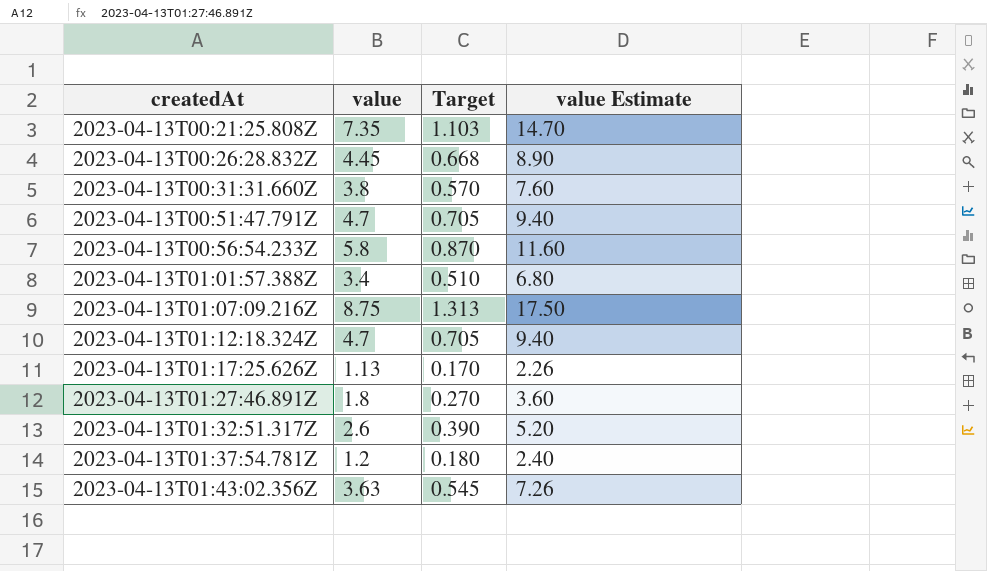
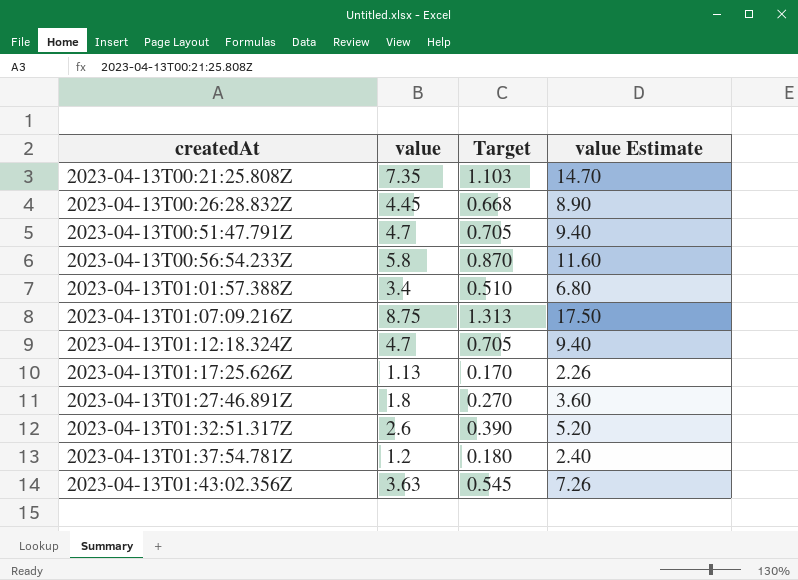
row 2023-04-13T00:31:31.660Z: 3.8 | 0.570 | 7.60 -> none

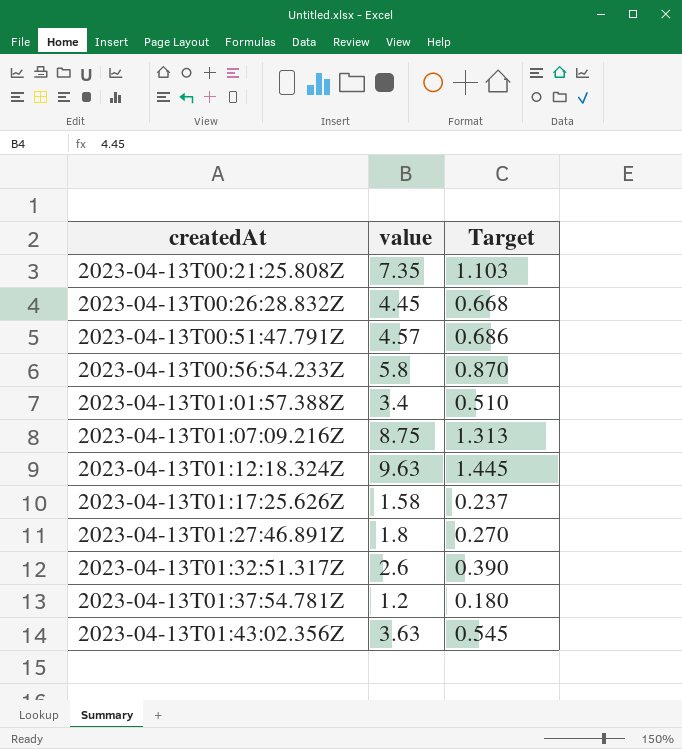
column value Estimate | formula: [value] * 2 -> none
2023-04-13T00:51:47.791Z | value: 4.7 -> 4.57
2023-04-13T00:51:47.791Z | Target: 0.705 -> 0.686
2023-04-13T01:12:18.324Z | value: 4.7 -> 9.63
2023-04-13T01:12:18.324Z | Target: 0.705 -> 1.445
2023-04-13T01:17:25.626Z | value: 1.13 -> 1.58
2023-04-13T01:17:25.626Z | Target: 0.170 -> 0.237

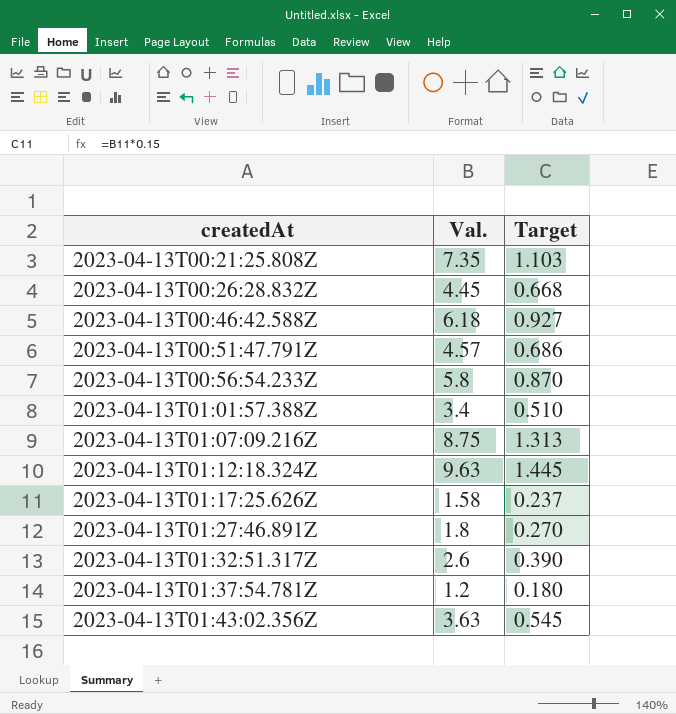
column name: value -> Val.
row 2023-04-13T00:46:42.588Z: none -> 6.18 | 0.927

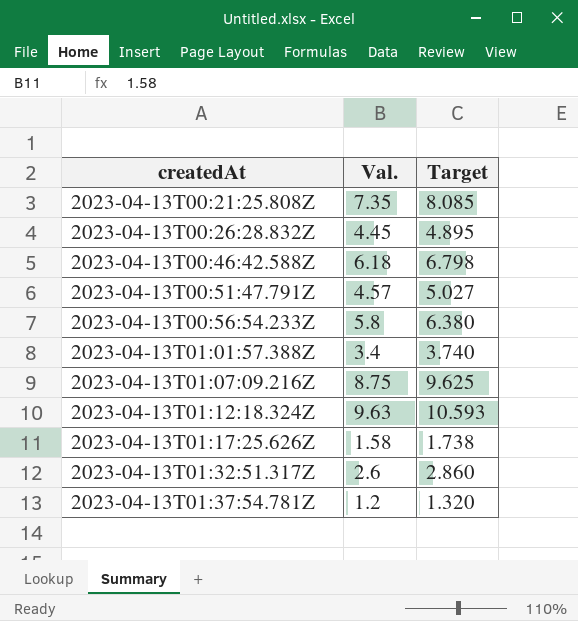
column Target | formula: [Val.] * 0.15 -> [Val.] * 1.1
row 2023-04-13T01:27:46.891Z: 1.8 | 0.270 -> none
row 2023-04-13T01:43:02.356Z: 3.63 | 0.545 -> none

